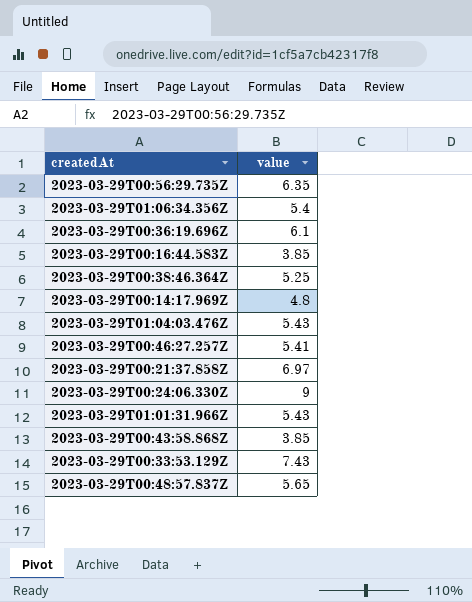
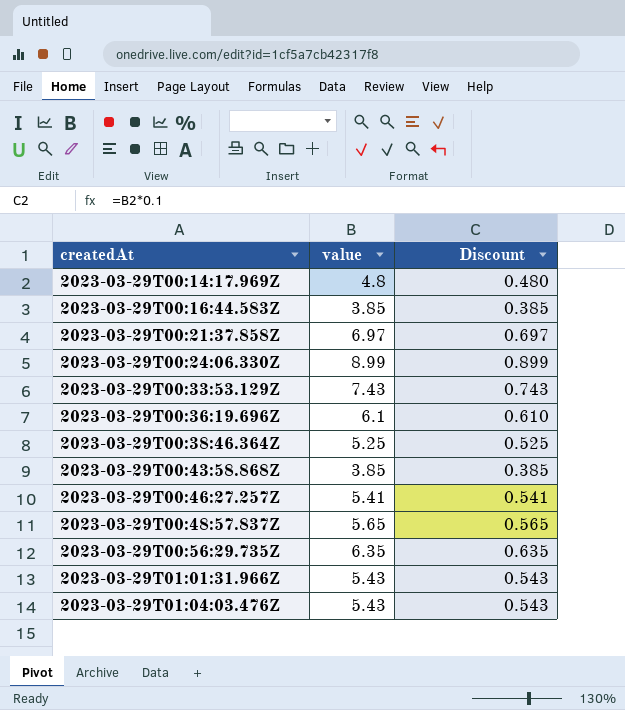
row order: none -> createdAt ascending
column Discount | formula: none -> [value] * 0.1
row 2023-03-29T01:06:34.356Z: 5.4 -> none
2023-03-29T00:24:06.330Z | value: 9 -> 8.99

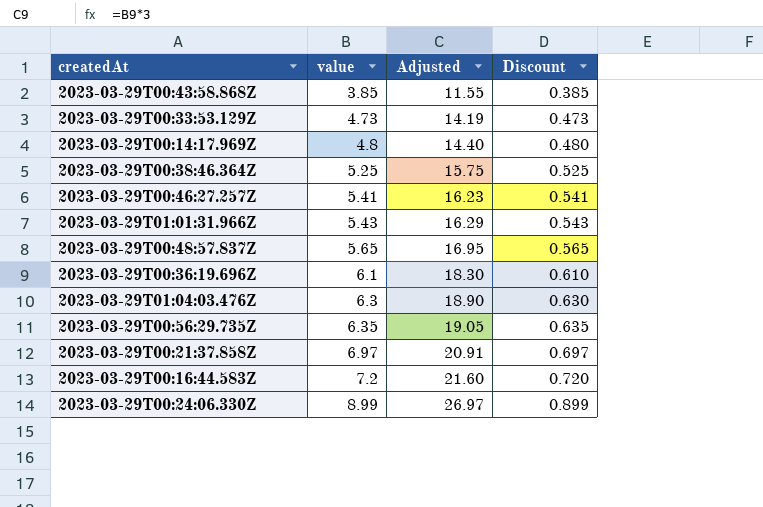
row order: createdAt ascending -> value ascending
column Adjusted | formula: none -> [value] * 3
2023-03-29T00:33:53.129Z | value: 7.43 -> 4.73
2023-03-29T00:33:53.129Z | Discount: 0.743 -> 0.473
2023-03-29T01:04:03.476Z | value: 5.43 -> 6.3
2023-03-29T01:04:03.476Z | Discount: 0.543 -> 0.630
2023-03-29T00:16:44.583Z | value: 3.85 -> 7.2
2023-03-29T00:16:44.583Z | Discount: 0.385 -> 0.720

